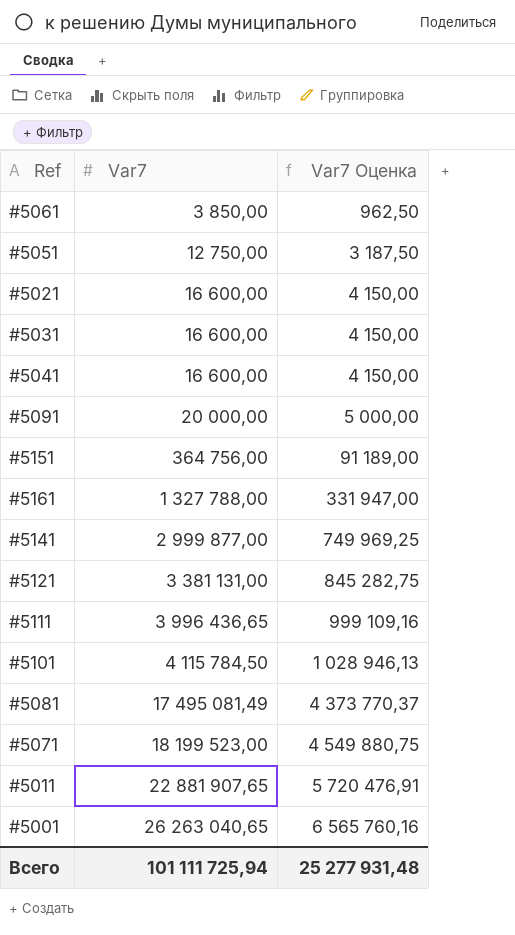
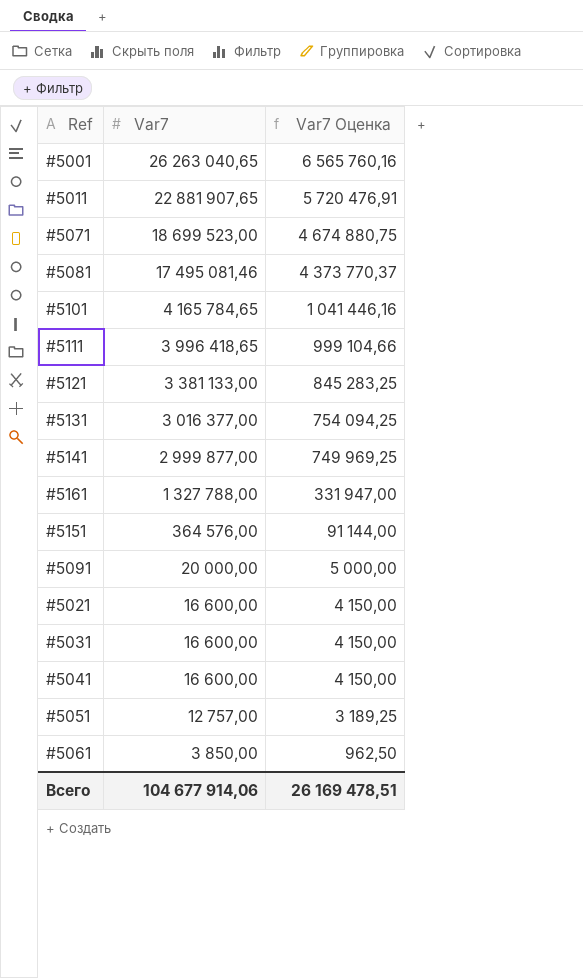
row order: Var7 ascending -> Var7 descending
#5071 | Var7: 18 199 523,00 -> 18 699 523,00
#5071 | Var7 Оценка: 4 549 880,75 -> 4 674 880,75
#5081 | Var7: 17 495 081,49 -> 17 495 081,46
#5101 | Var7: 4 115 784,50 -> 4 165 784,65
#5101 | Var7 Оценка: 1 028 946,13 -> 1 041 446,16
#5111 | Var7: 3 996 436,65 -> 3 996 418,65
#5111 | Var7 Оценка: 999 109,16 -> 999 104,66
#5121 | Var7: 3 381 131,00 -> 3 381 133,00
#5121 | Var7 Оценка: 845 282,75 -> 845 283,25
row #5131: none -> 3 016 377,00 | 754 094,25
#5151 | Var7: 364 756,00 -> 364 576,00
#5151 | Var7 Оценка: 91 189,00 -> 91 144,00
#5051 | Var7: 12 750,00 -> 12 757,00
#5051 | Var7 Оценка: 3 187,50 -> 3 189,25
Всего | Var7: 101 111 725,94 -> 104 677 914,06
Всего | Var7 Оценка: 25 277 931,48 -> 26 169 478,51

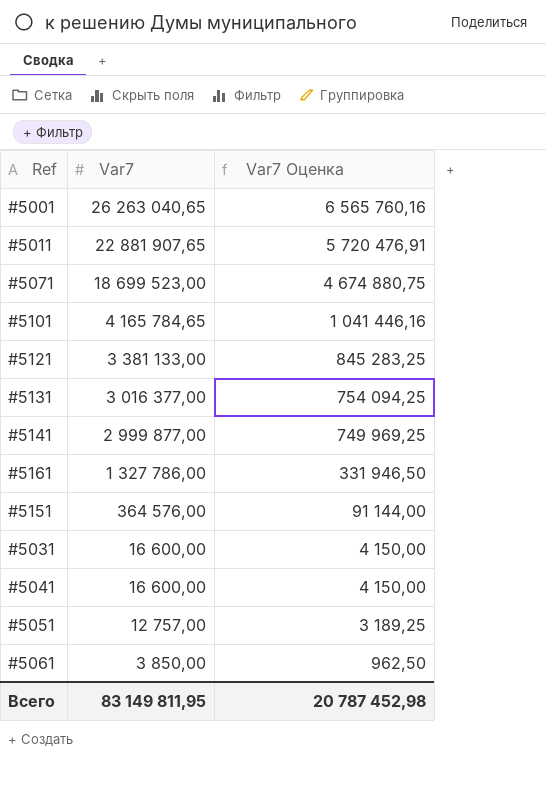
row #5081: 17 495 081,46 | 4 373 770,37 -> none
row #5111: 3 996 418,65 | 999 104,66 -> none
row #5091: 20 000,00 | 5 000,00 -> none
row #5021: 16 600,00 | 4 150,00 -> none
#5161 | Var7: 1 327 788,00 -> 1 327 786,00
#5161 | Var7 Оценка: 331 947,00 -> 331 946,50
Всего | Var7: 104 677 914,06 -> 83 149 811,95
Всего | Var7 Оценка: 26 169 478,51 -> 20 787 452,98

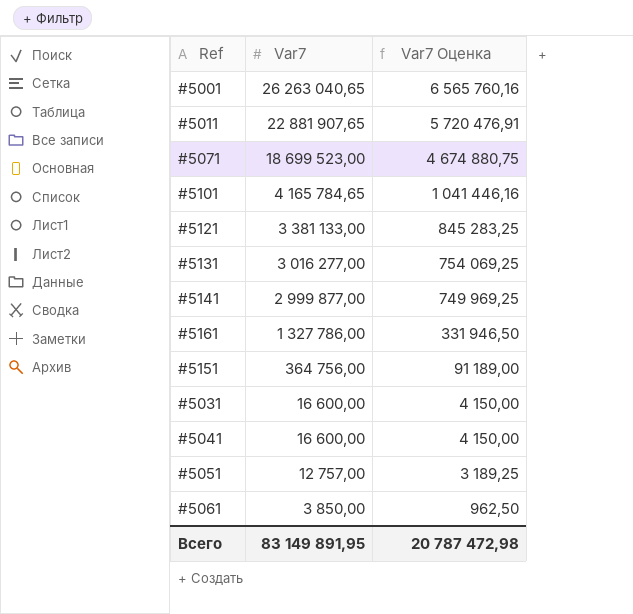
#5131 | Var7: 3 016 377,00 -> 3 016 277,00
#5131 | Var7 Оценка: 754 094,25 -> 754 069,25
#5151 | Var7: 364 576,00 -> 364 756,00
#5151 | Var7 Оценка: 91 144,00 -> 91 189,00
Всего | Var7: 83 149 811,95 -> 83 149 891,95
Всего | Var7 Оценка: 20 787 452,98 -> 20 787 472,98

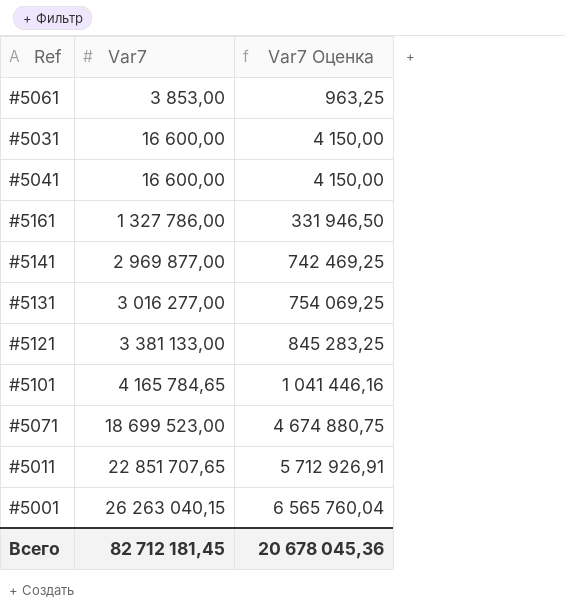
row order: Var7 descending -> Var7 ascending
row #5151: 364 756,00 | 91 189,00 -> none
row #5051: 12 757,00 | 3 189,25 -> none
#5061 | Var7: 3 850,00 -> 3 853,00
#5061 | Var7 Оценка: 962,50 -> 963,25
#5141 | Var7: 2 999 877,00 -> 2 969 877,00
#5141 | Var7 Оценка: 749 969,25 -> 742 469,25
#5011 | Var7: 22 881 907,65 -> 22 851 707,65
#5011 | Var7 Оценка: 5 720 476,91 -> 5 712 926,91
#5001 | Var7: 26 263 040,65 -> 26 263 040,15
#5001 | Var7 Оценка: 6 565 760,16 -> 6 565 760,04
Всего | Var7: 83 149 891,95 -> 82 712 181,45
Всего | Var7 Оценка: 20 787 472,98 -> 20 678 045,36

